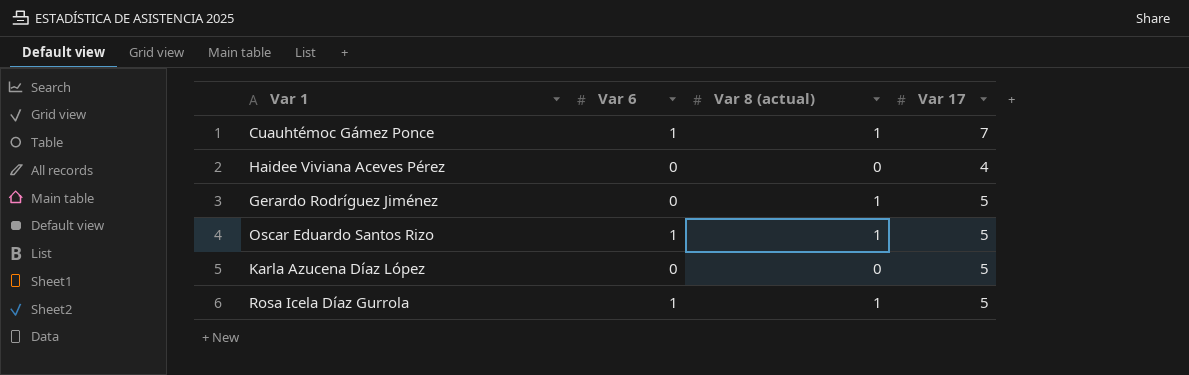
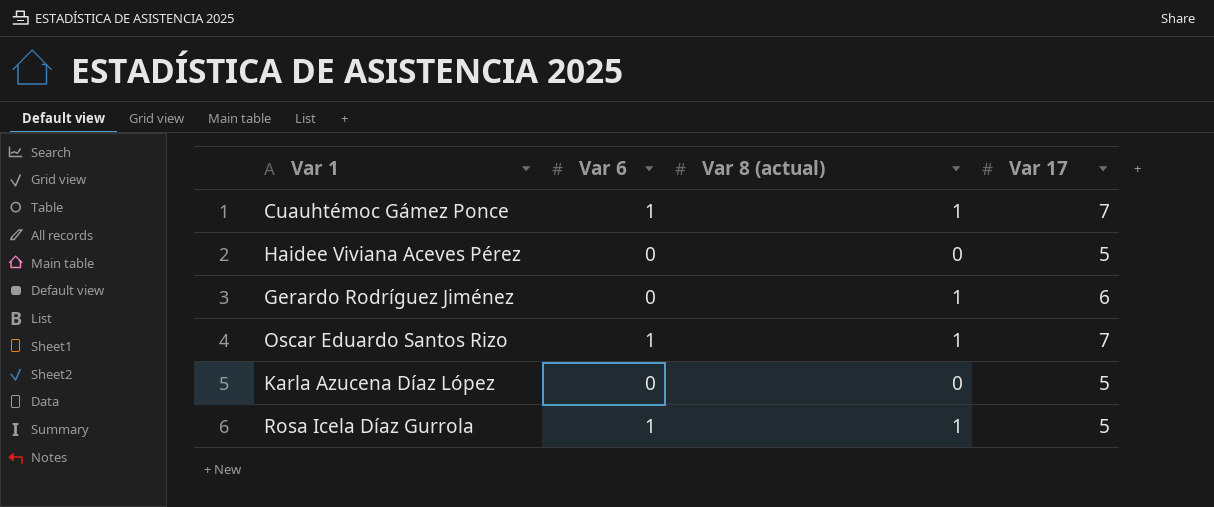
Haidee Viviana Aceves Pérez | Var 17: 4 -> 5
Gerardo Rodríguez Jiménez | Var 17: 5 -> 6
Oscar Eduardo Santos Rizo | Var 17: 5 -> 7

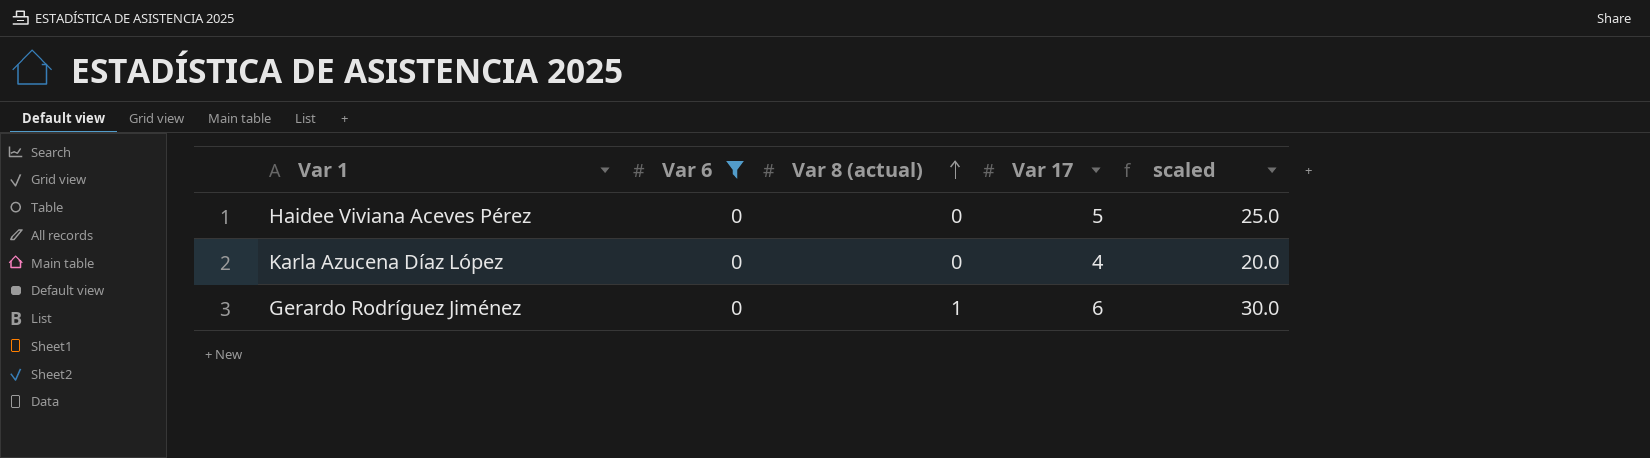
filter: none -> Var 6 = 0
row order: none -> Var 8 (actual) ascending
column scaled | formula: none -> [Var 17] * 5
Karla Azucena Díaz López | Var 17: 5 -> 4

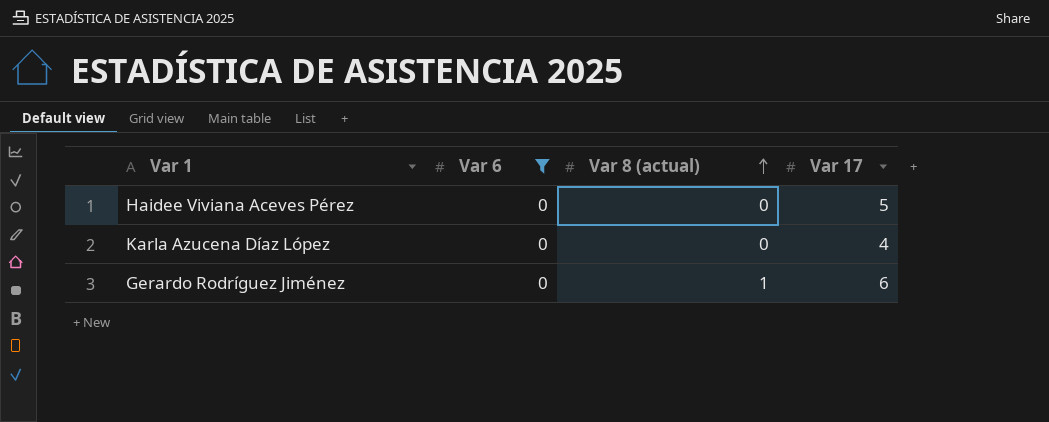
column scaled | formula: [Var 17] * 5 -> none

